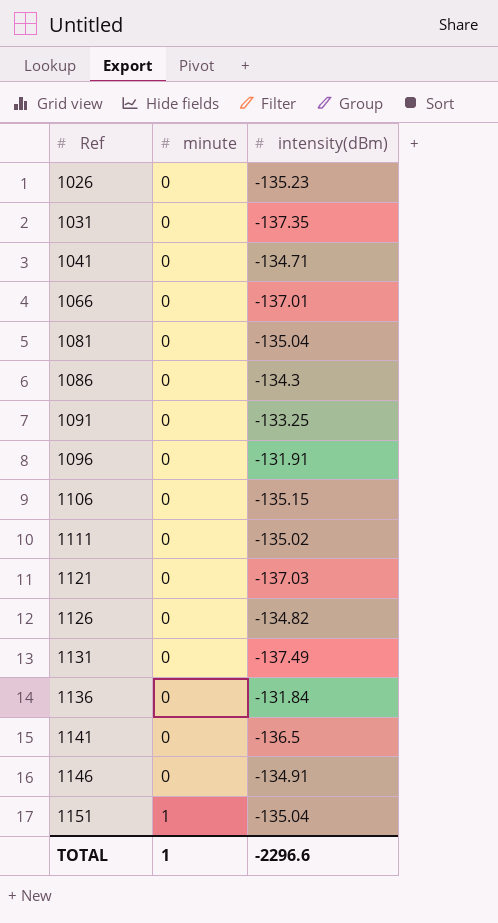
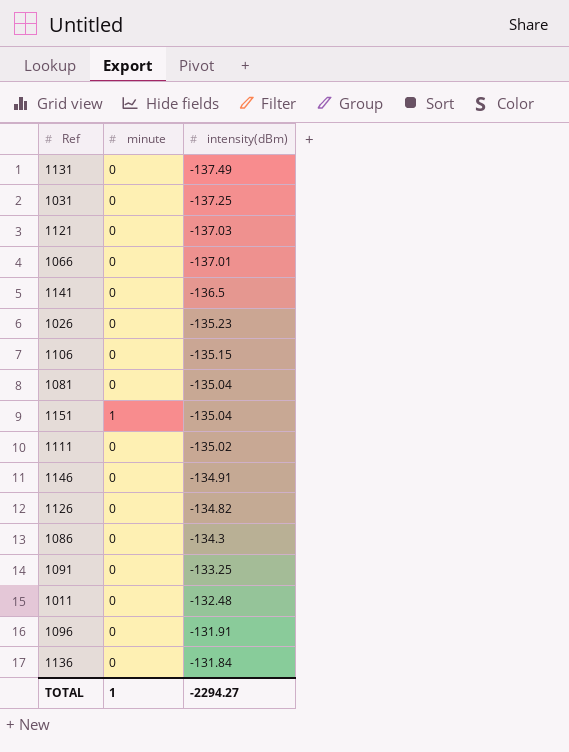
row order: Ref ascending -> intensity(dBm) ascending
row 1041: 0 | -134.71 -> none
1031 | intensity(dBm): -137.35 -> -137.25
row 1011: none -> 0 | -132.48
TOTAL | intensity(dBm): -2296.6 -> -2294.27

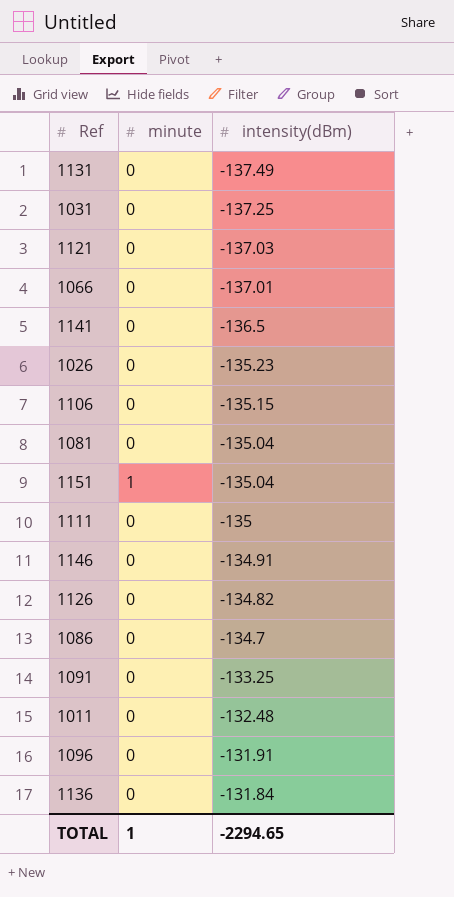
1111 | intensity(dBm): -135.02 -> -135
1086 | intensity(dBm): -134.3 -> -134.7
TOTAL | intensity(dBm): -2294.27 -> -2294.65

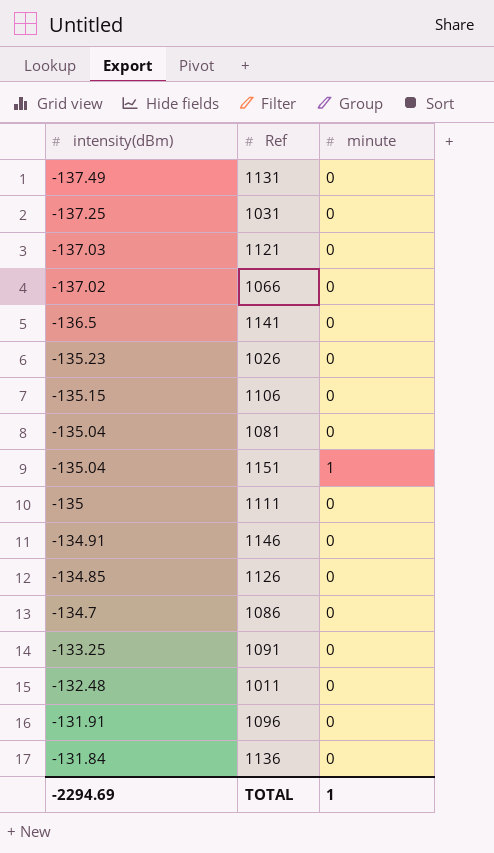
column intensity(dBm) | position: 3 -> 1
1066 | intensity(dBm): -137.01 -> -137.02
1126 | intensity(dBm): -134.82 -> -134.85
TOTAL | intensity(dBm): -2294.65 -> -2294.69

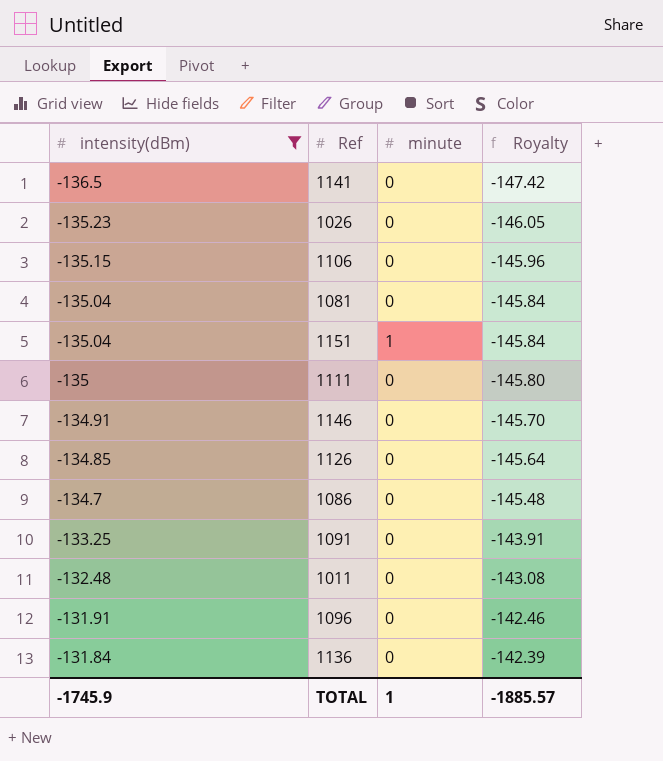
filter: none -> intensity(dBm) >= -136.5
column Royalty | formula: none -> [intensity(dBm)] * 1.08
TOTAL | intensity(dBm): -2294.69 -> -1745.9

